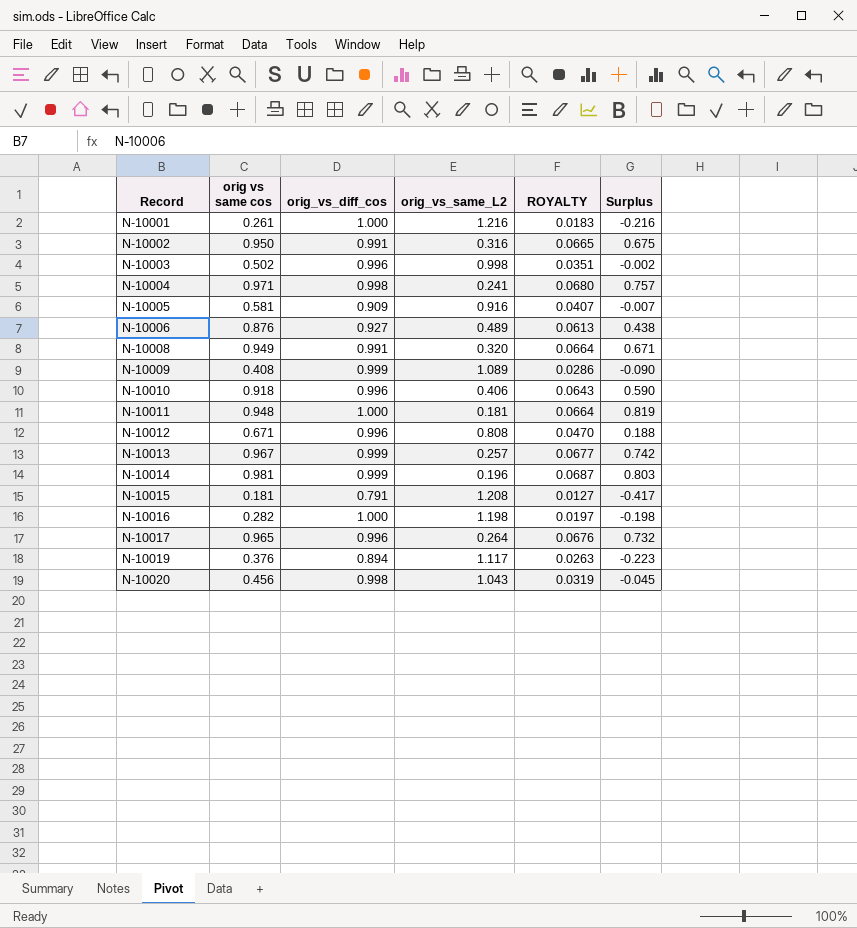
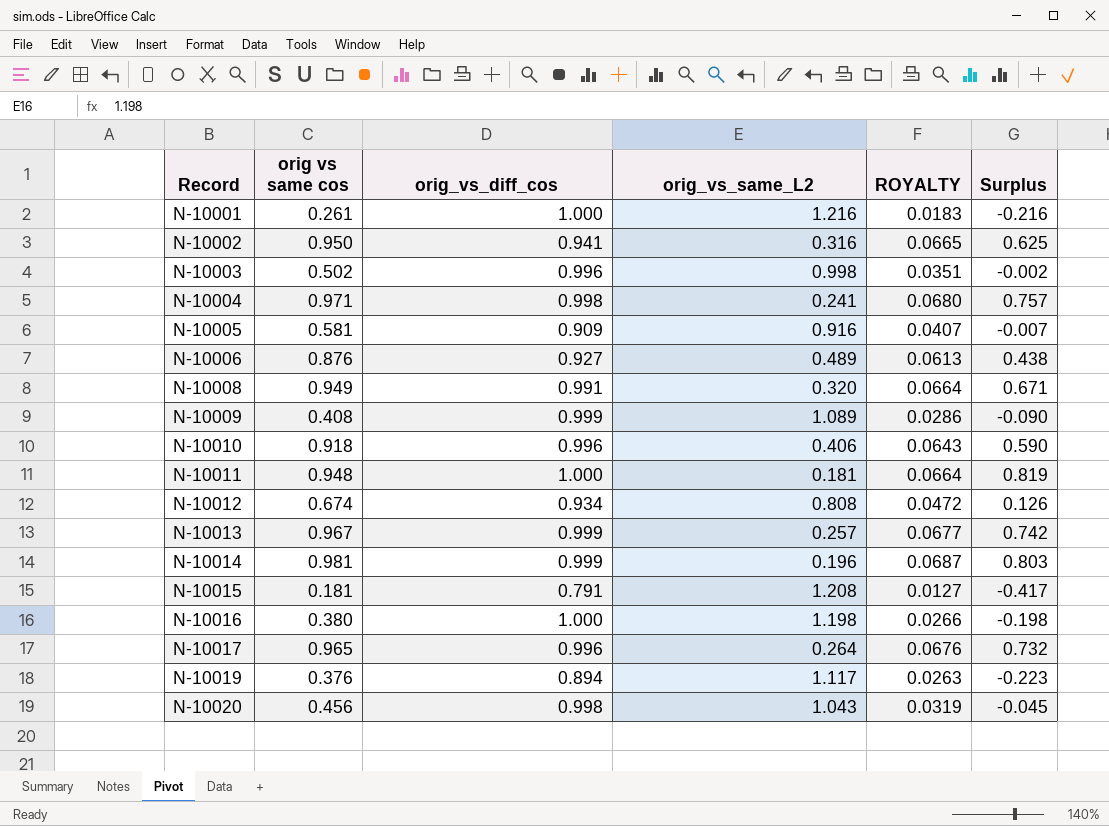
N-10002 | orig_vs_diff_cos: 0.991 -> 0.941
N-10002 | Surplus: 0.675 -> 0.625
N-10012 | orig vs same cos: 0.671 -> 0.674
N-10012 | orig_vs_diff_cos: 0.996 -> 0.934
N-10012 | ROYALTY: 0.0470 -> 0.0472
N-10012 | Surplus: 0.188 -> 0.126
N-10016 | orig vs same cos: 0.282 -> 0.380
N-10016 | ROYALTY: 0.0197 -> 0.0266

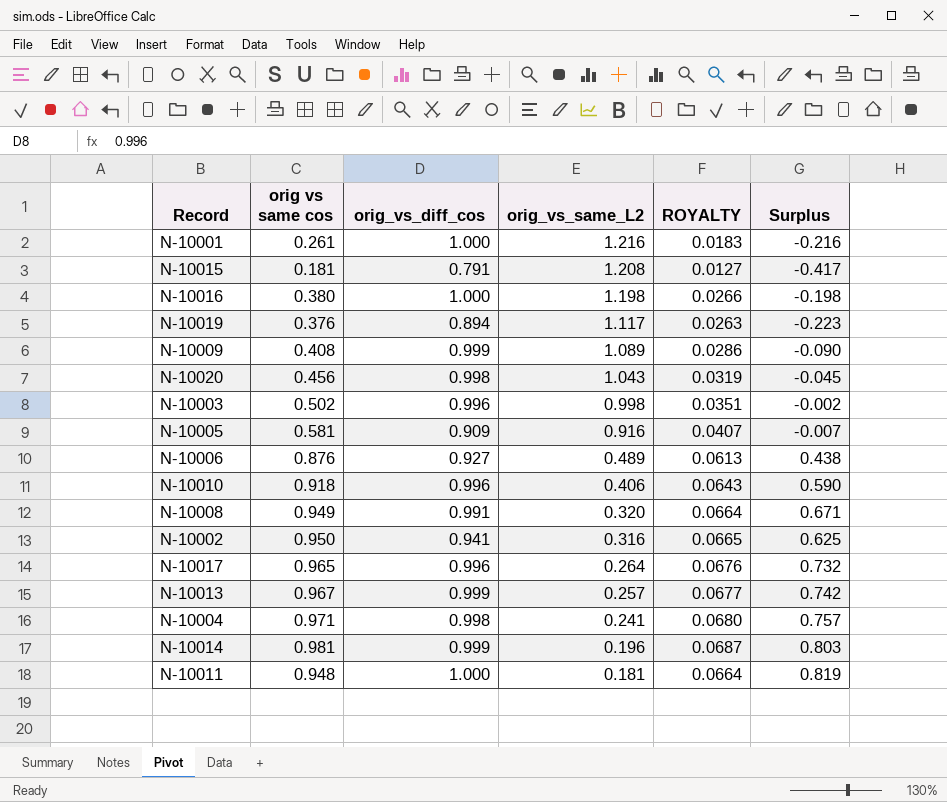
row order: Record ascending -> orig_vs_same_L2 descending
row N-10012: 0.674 | 0.934 | 0.808 | 0.0472 | 0.126 -> none

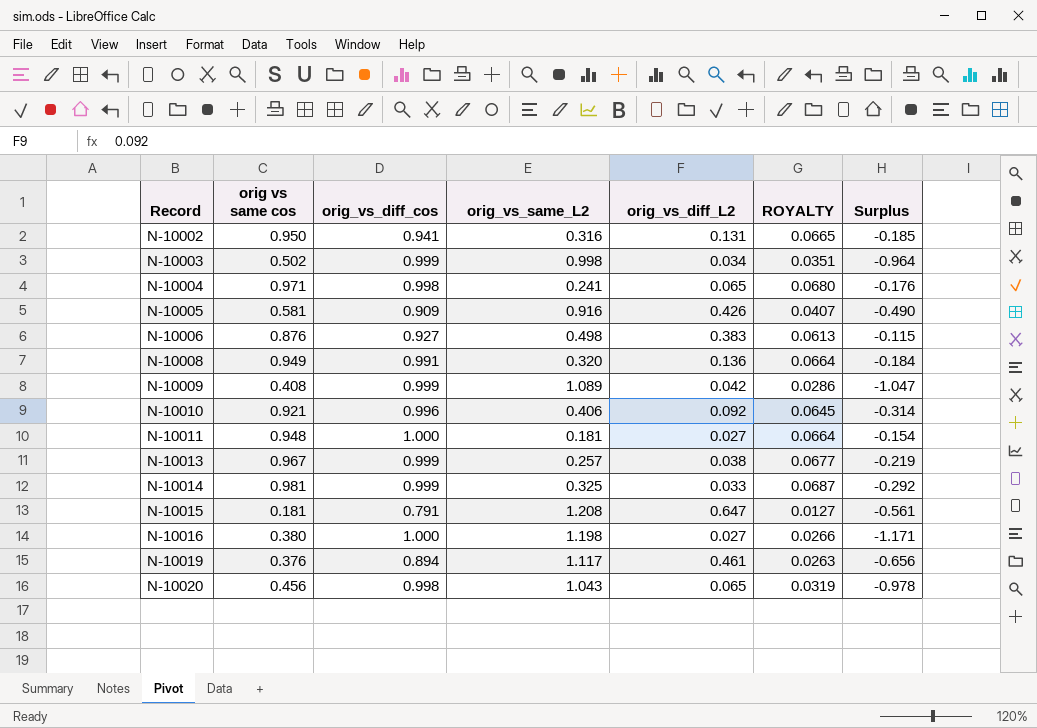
row order: orig_vs_same_L2 descending -> Record ascending
column orig_vs_diff_L2 | position: none -> 5
column Surplus | formula: [orig_vs_diff_cos] - [orig_vs_same_L2] -> [orig_vs_diff_L2] - [orig_vs_same_L2]
row N-10001: 0.261 | 1.000 | 1.216 | 0.0183 | -0.216 -> none
row N-10017: 0.965 | 0.996 | 0.264 | 0.0676 | 0.732 -> none
N-10003 | orig_vs_diff_cos: 0.996 -> 0.999
N-10006 | orig_vs_same_L2: 0.489 -> 0.498
N-10010 | orig vs same cos: 0.918 -> 0.921
N-10010 | ROYALTY: 0.0643 -> 0.0645
N-10014 | orig_vs_same_L2: 0.196 -> 0.325

